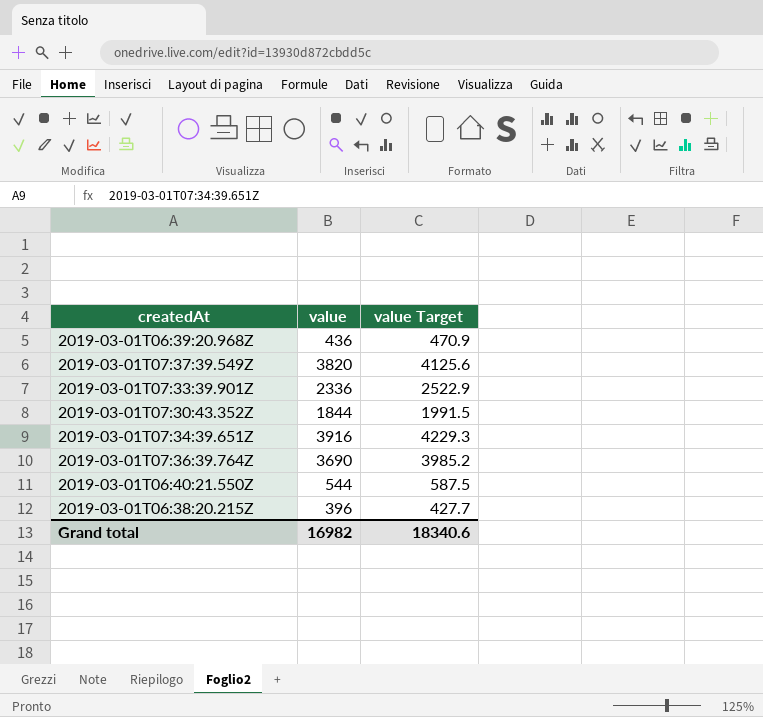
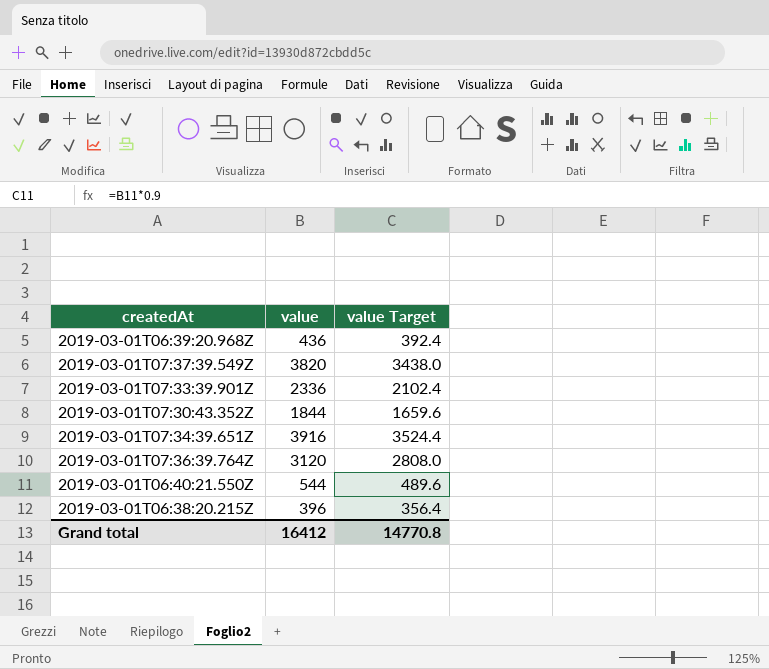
column value Target | formula: [value] * 1.08 -> [value] * 0.9
2019-03-01T07:36:39.764Z | value: 3690 -> 3120
Grand total | value: 16982 -> 16412
Grand total | value Target: 18340.6 -> 14770.8

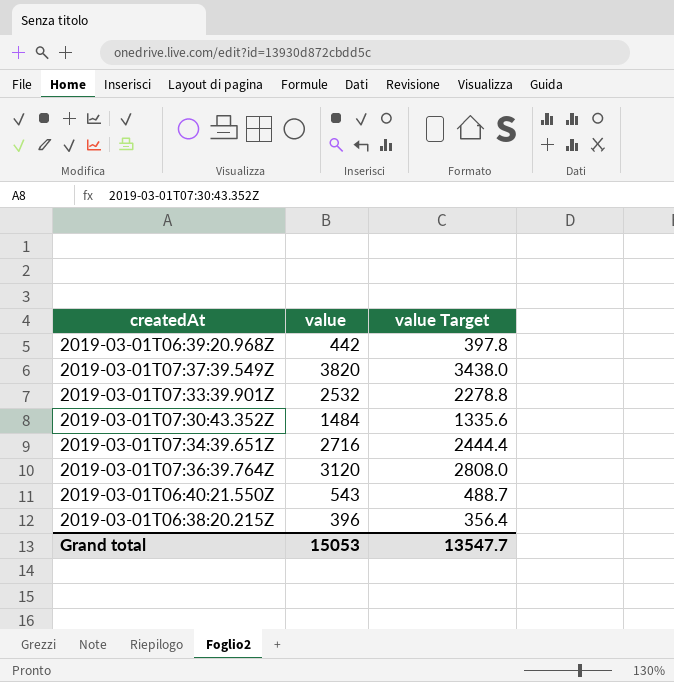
2019-03-01T06:39:20.968Z | value: 436 -> 442
2019-03-01T06:39:20.968Z | value Target: 392.4 -> 397.8
2019-03-01T07:33:39.901Z | value: 2336 -> 2532
2019-03-01T07:33:39.901Z | value Target: 2102.4 -> 2278.8
2019-03-01T07:30:43.352Z | value: 1844 -> 1484
2019-03-01T07:30:43.352Z | value Target: 1659.6 -> 1335.6
2019-03-01T07:34:39.651Z | value: 3916 -> 2716
2019-03-01T07:34:39.651Z | value Target: 3524.4 -> 2444.4
2019-03-01T06:40:21.550Z | value: 544 -> 543
2019-03-01T06:40:21.550Z | value Target: 489.6 -> 488.7
Grand total | value: 16412 -> 15053
Grand total | value Target: 14770.8 -> 13547.7

